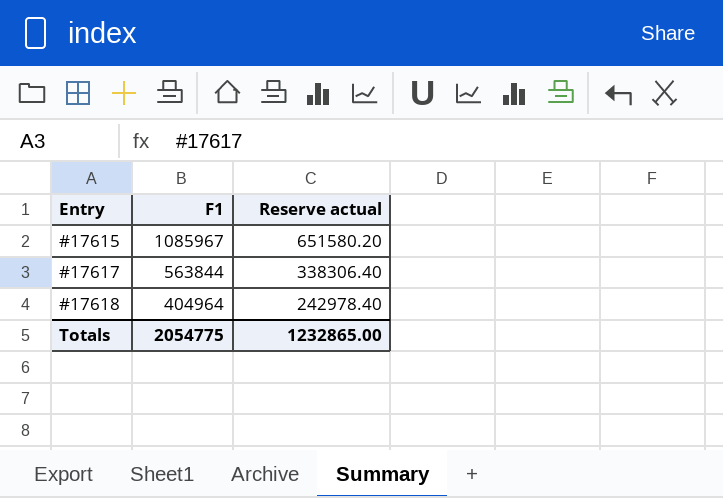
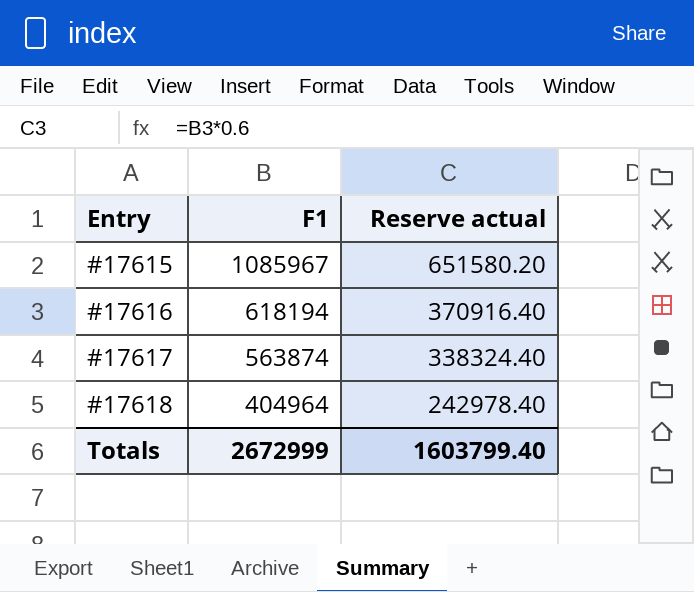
row #17616: none -> 618194 | 370916.40
#17617 | F1: 563844 -> 563874
#17617 | Reserve actual: 338306.40 -> 338324.40
Totals | F1: 2054775 -> 2672999
Totals | Reserve actual: 1232865.00 -> 1603799.40

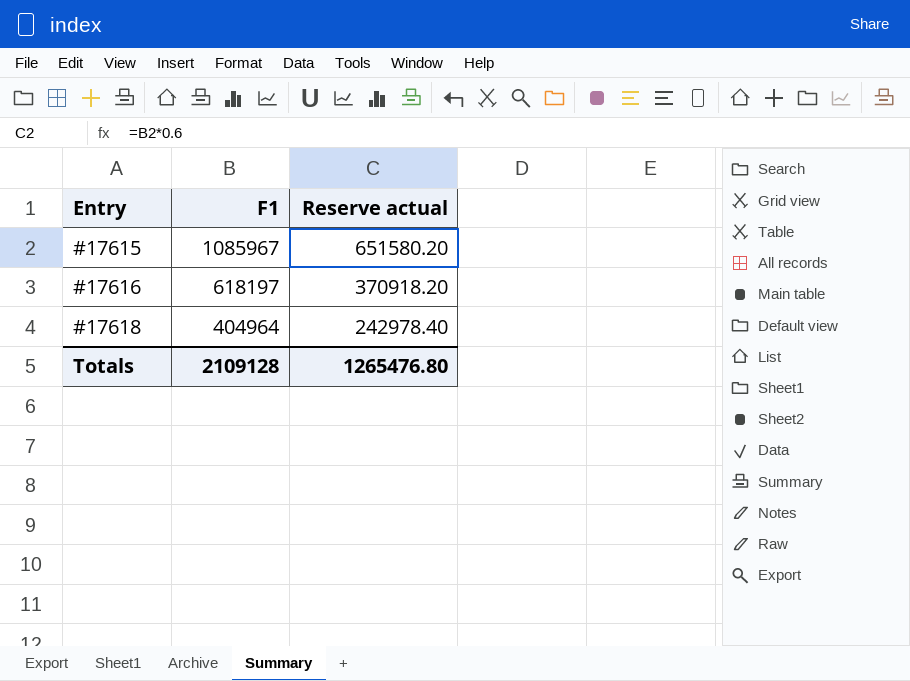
row #17617: 563874 | 338324.40 -> none
#17616 | F1: 618194 -> 618197
#17616 | Reserve actual: 370916.40 -> 370918.20
Totals | F1: 2672999 -> 2109128
Totals | Reserve actual: 1603799.40 -> 1265476.80

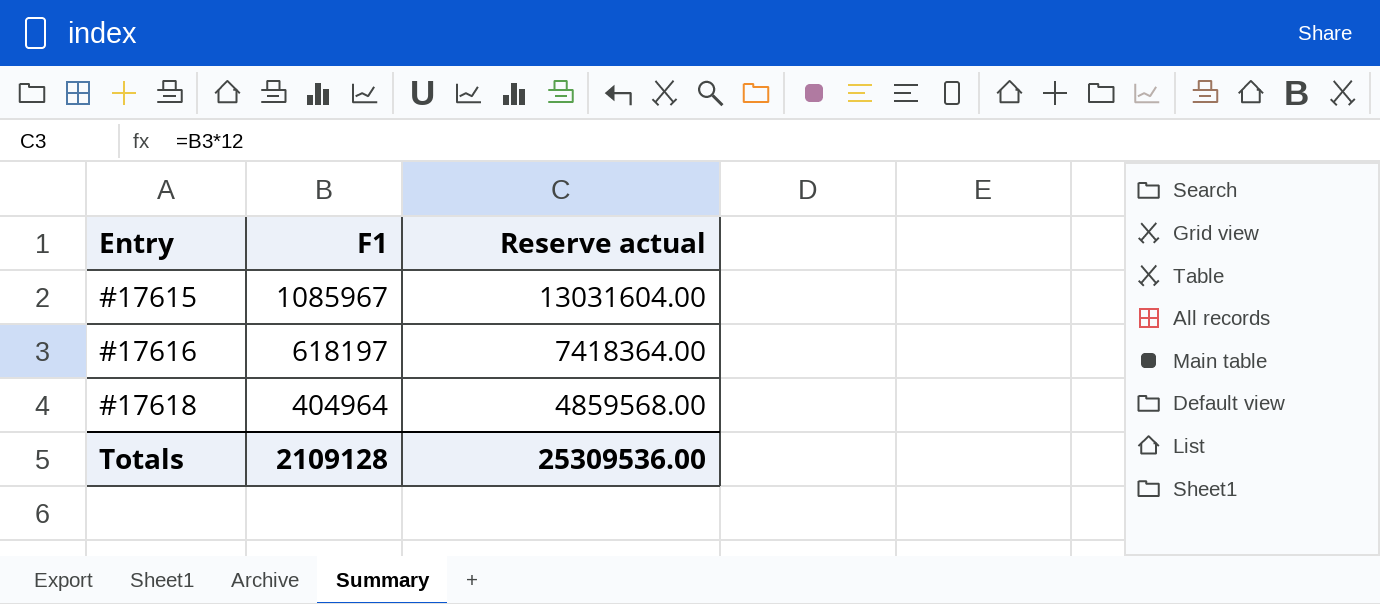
column Reserve actual | formula: [F1] * 0.6 -> [F1] * 12
Totals | Reserve actual: 1265476.80 -> 25309536.00

